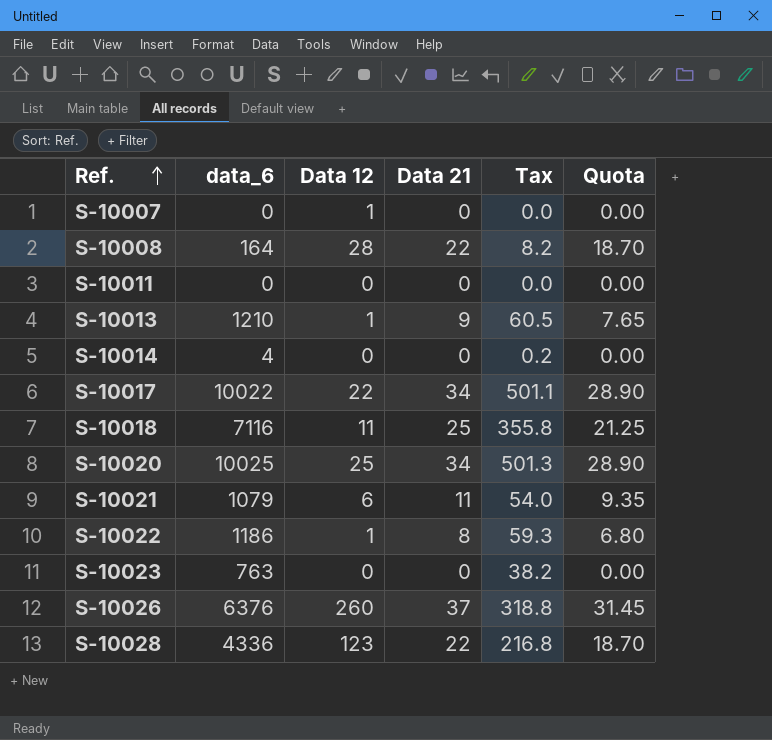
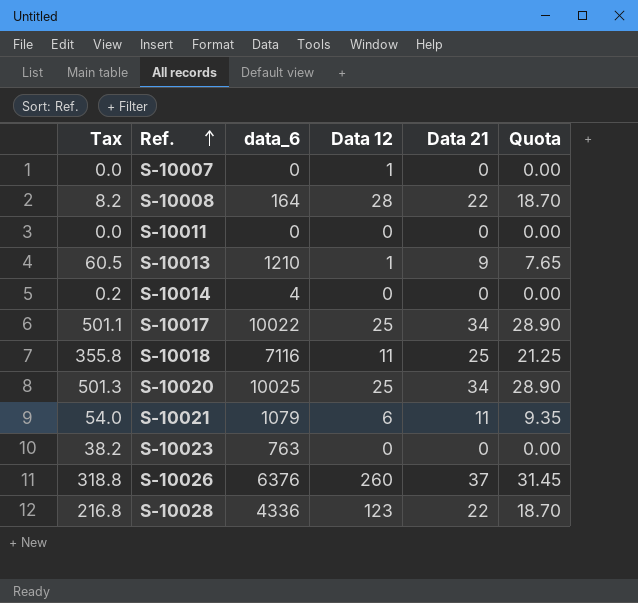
column Tax | position: 5 -> 1
row S-10022: 1186 | 1 | 8 | 59.3 | 6.80 -> none
S-10017 | Data 12: 22 -> 25

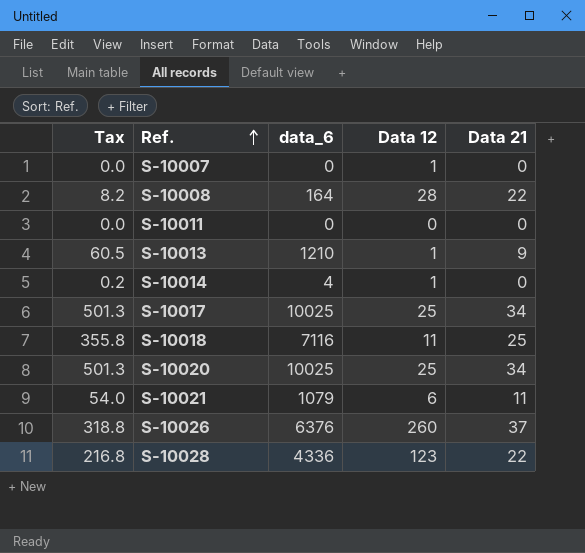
column Quota | formula: [Data 21] * 0.85 -> none
row S-10023: 38.2 | 763 | 0 | 0 | 0.00 -> none
S-10014 | Data 12: 0 -> 1
S-10017 | Tax: 501.1 -> 501.3
S-10017 | data_6: 10022 -> 10025

